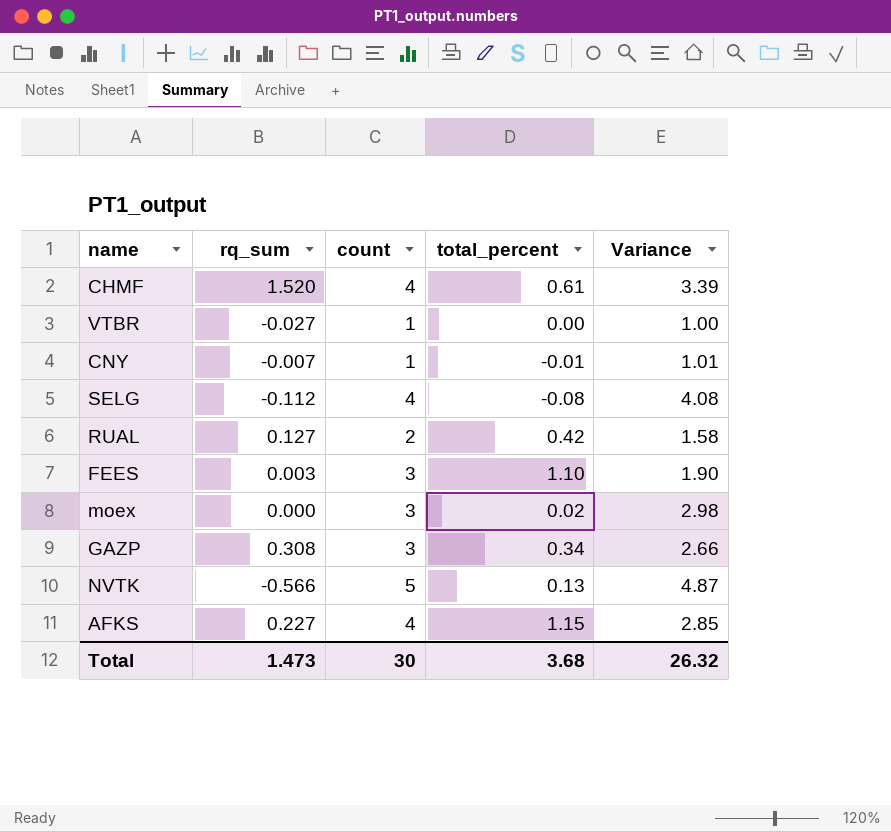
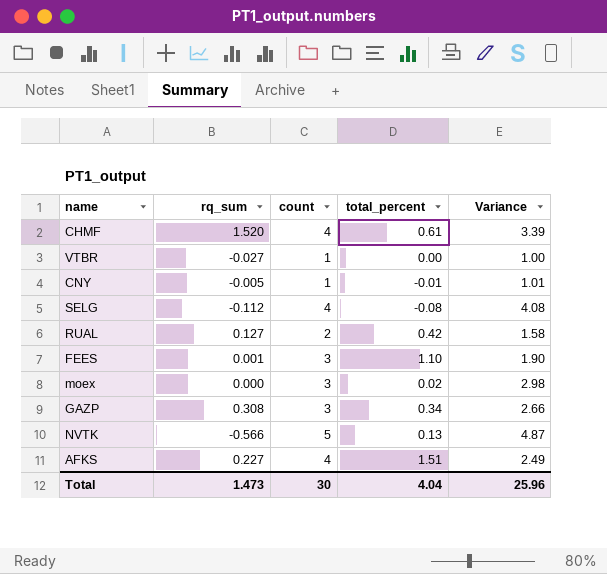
CNY | rq_sum: -0.007 -> -0.005
FEES | rq_sum: 0.003 -> 0.001
AFKS | total_percent: 1.15 -> 1.51
AFKS | Variance: 2.85 -> 2.49
Total | total_percent: 3.68 -> 4.04
Total | Variance: 26.32 -> 25.96

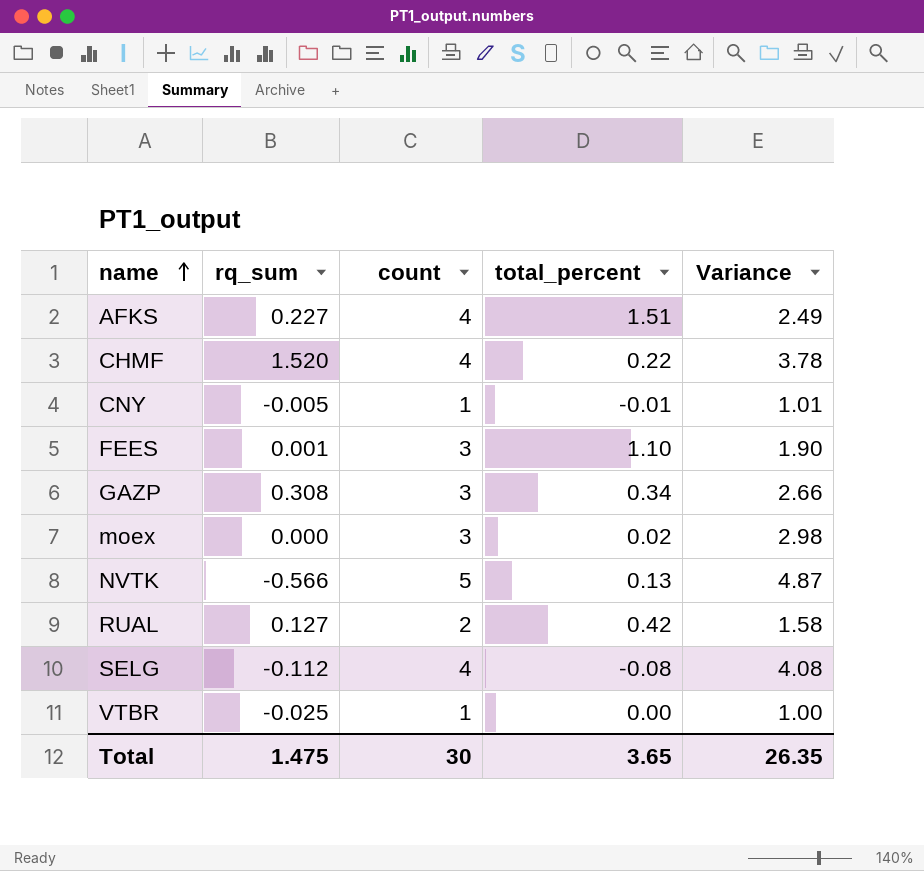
row order: none -> name ascending
CHMF | total_percent: 0.61 -> 0.22
CHMF | Variance: 3.39 -> 3.78
VTBR | rq_sum: -0.027 -> -0.025
Total | rq_sum: 1.473 -> 1.475
Total | total_percent: 4.04 -> 3.65
Total | Variance: 25.96 -> 26.35

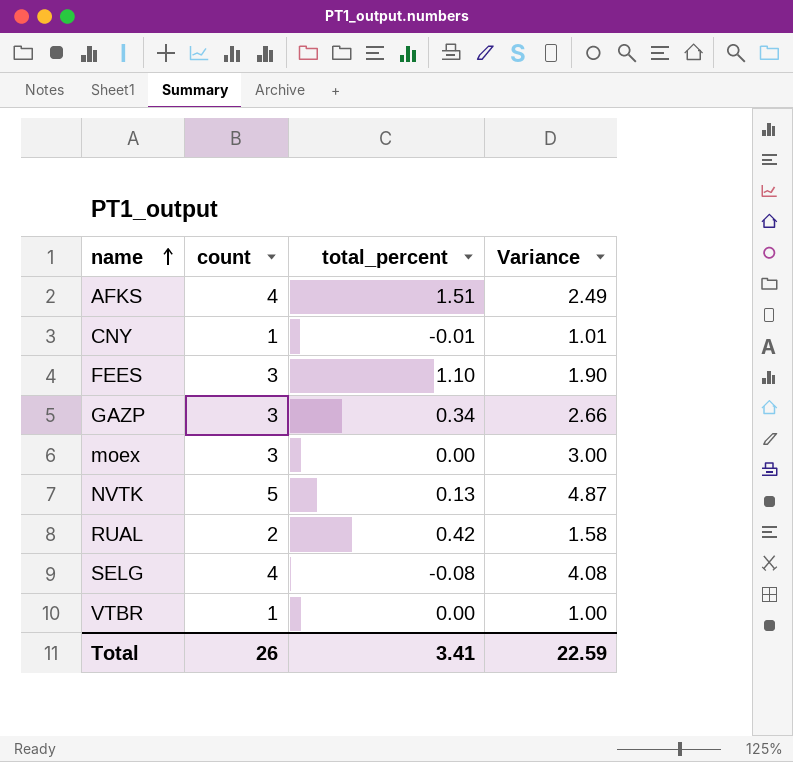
column rq_sum | position: 2 -> none
row CHMF: 1.520 | 4 | 0.22 | 3.78 -> none
moex | total_percent: 0.02 -> 0.00
moex | Variance: 2.98 -> 3.00
Total | count: 30 -> 26
Total | total_percent: 3.65 -> 3.41
Total | Variance: 26.35 -> 22.59

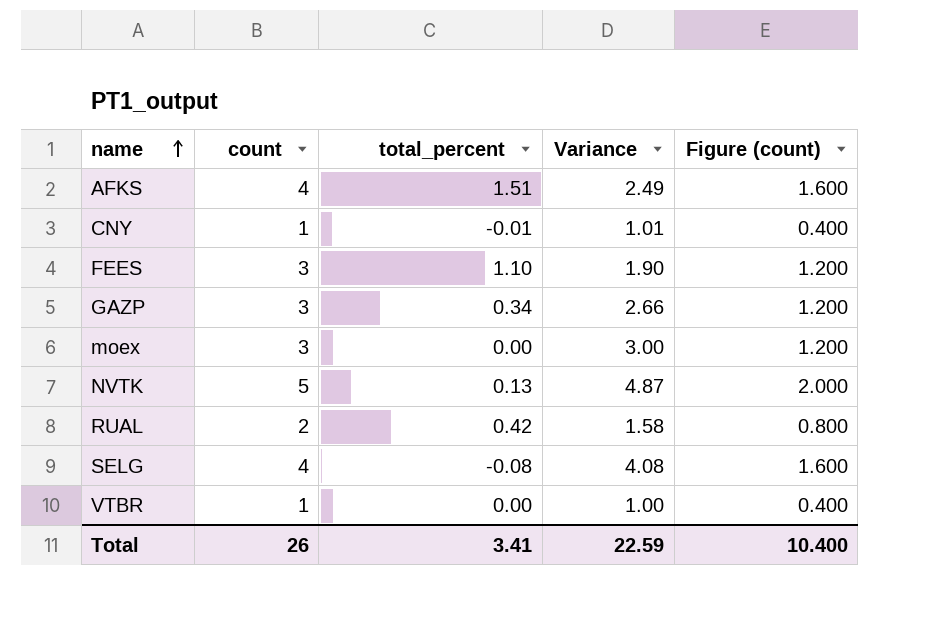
column Figure (count) | formula: none -> [count] * 0.4

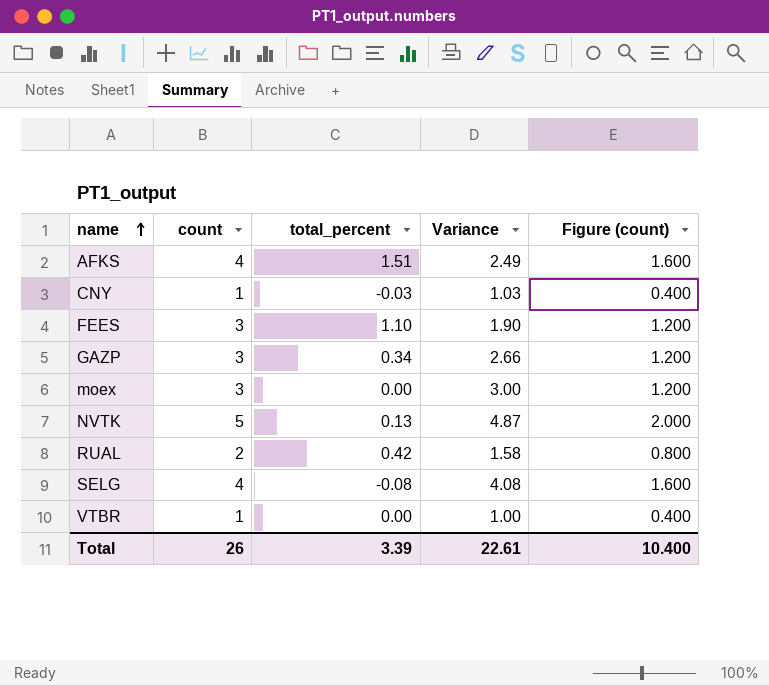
CNY | total_percent: -0.01 -> -0.03
CNY | Variance: 1.01 -> 1.03
Total | total_percent: 3.41 -> 3.39
Total | Variance: 22.59 -> 22.61

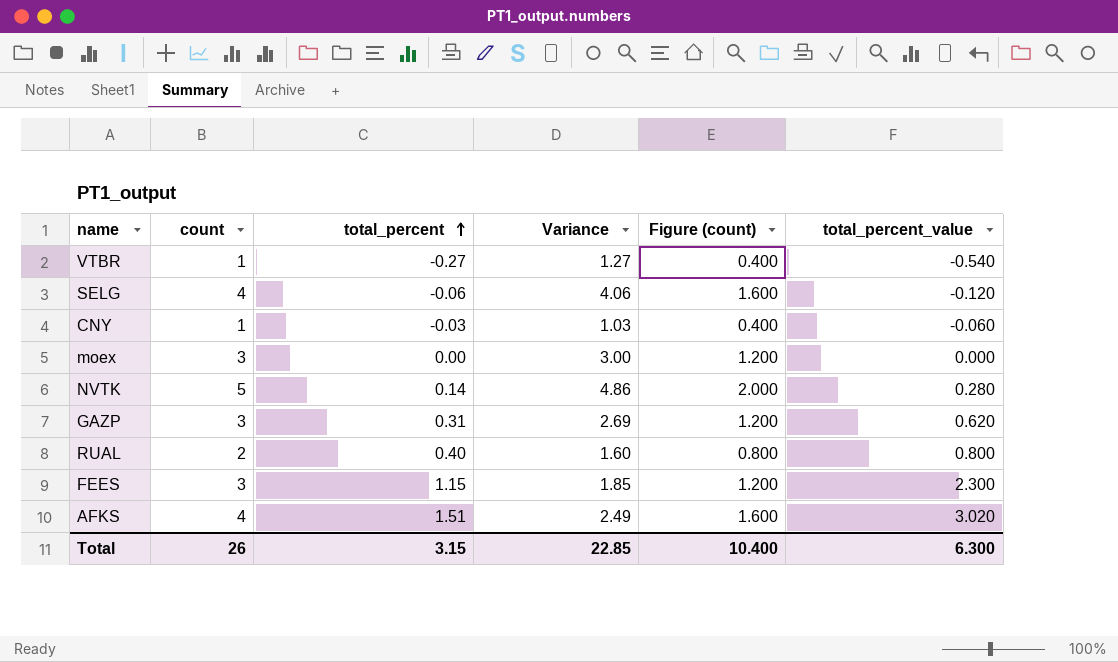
row order: name ascending -> total_percent ascending
column total_percent_value | formula: none -> [total_percent] * 2
VTBR | total_percent: 0.00 -> -0.27
VTBR | Variance: 1.00 -> 1.27
SELG | total_percent: -0.08 -> -0.06
SELG | Variance: 4.08 -> 4.06
NVTK | total_percent: 0.13 -> 0.14
NVTK | Variance: 4.87 -> 4.86
GAZP | total_percent: 0.34 -> 0.31
GAZP | Variance: 2.66 -> 2.69
RUAL | total_percent: 0.42 -> 0.40
RUAL | Variance: 1.58 -> 1.60
FEES | total_percent: 1.10 -> 1.15
FEES | Variance: 1.90 -> 1.85
Total | total_percent: 3.39 -> 3.15
Total | Variance: 22.61 -> 22.85

